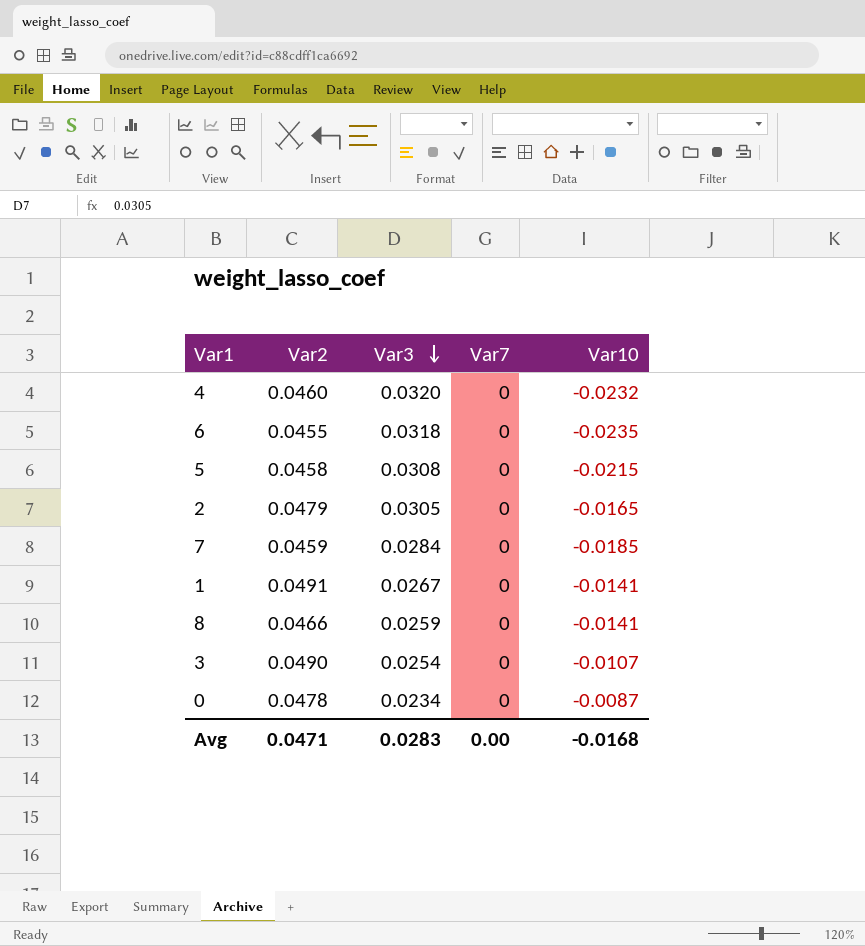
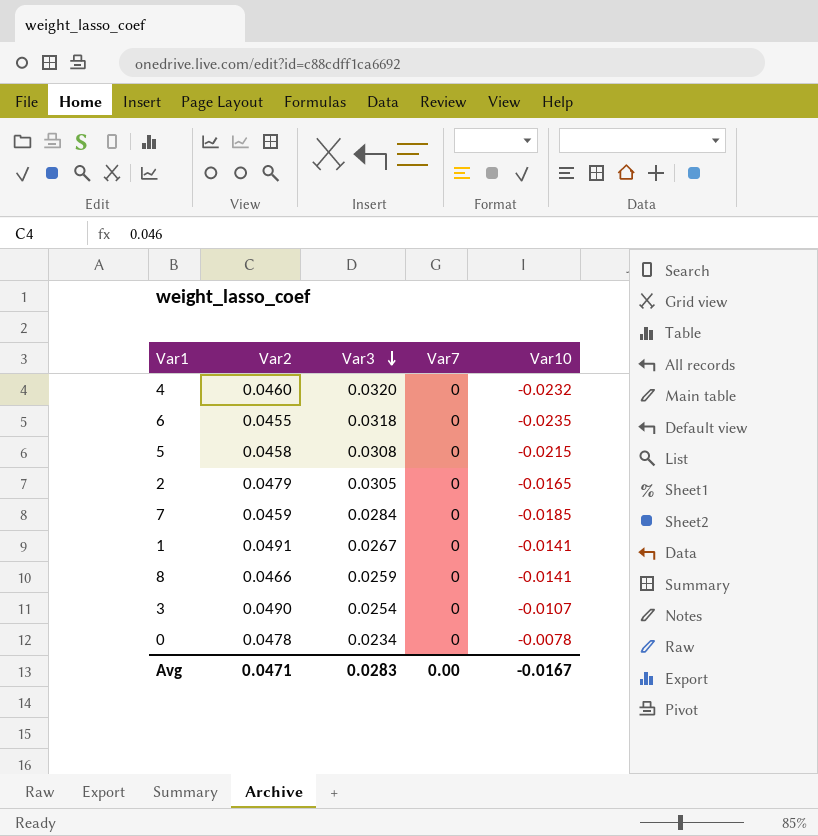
0 | Var10: -0.0087 -> -0.0078
Avg | Var10: -0.0168 -> -0.0167

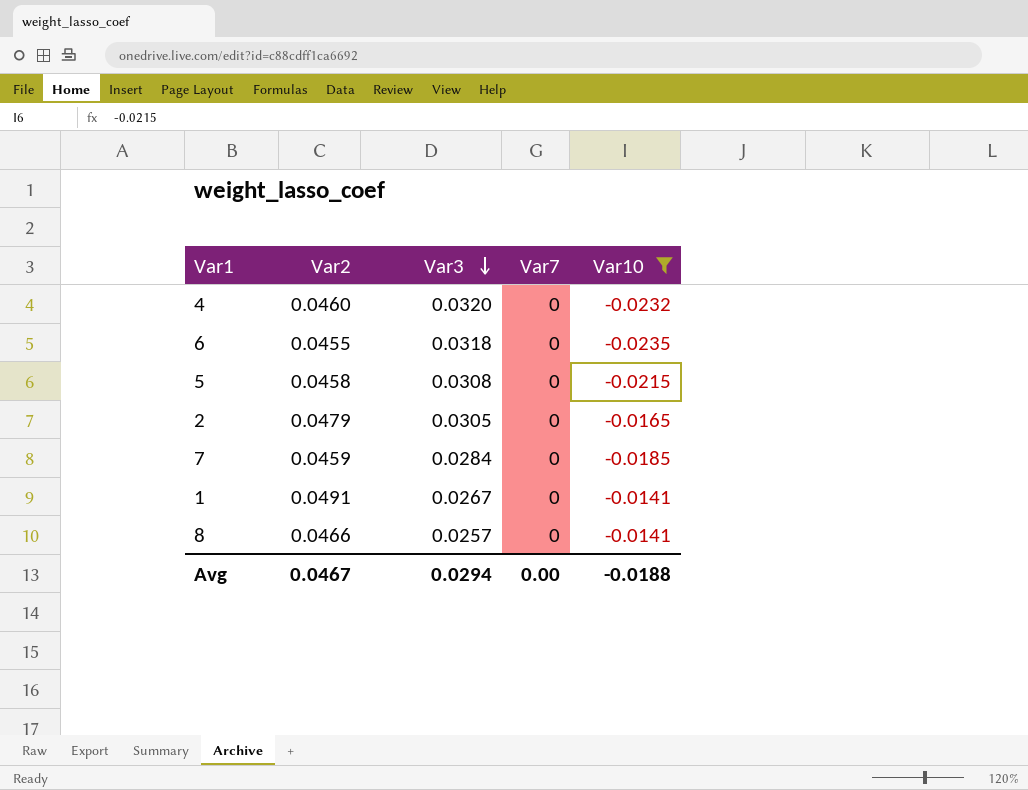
filter: none -> Var10 <= -0.0141
8 | Var3: 0.0259 -> 0.0257
Avg | Var2: 0.0471 -> 0.0467
Avg | Var3: 0.0283 -> 0.0294
Avg | Var10: -0.0167 -> -0.0188

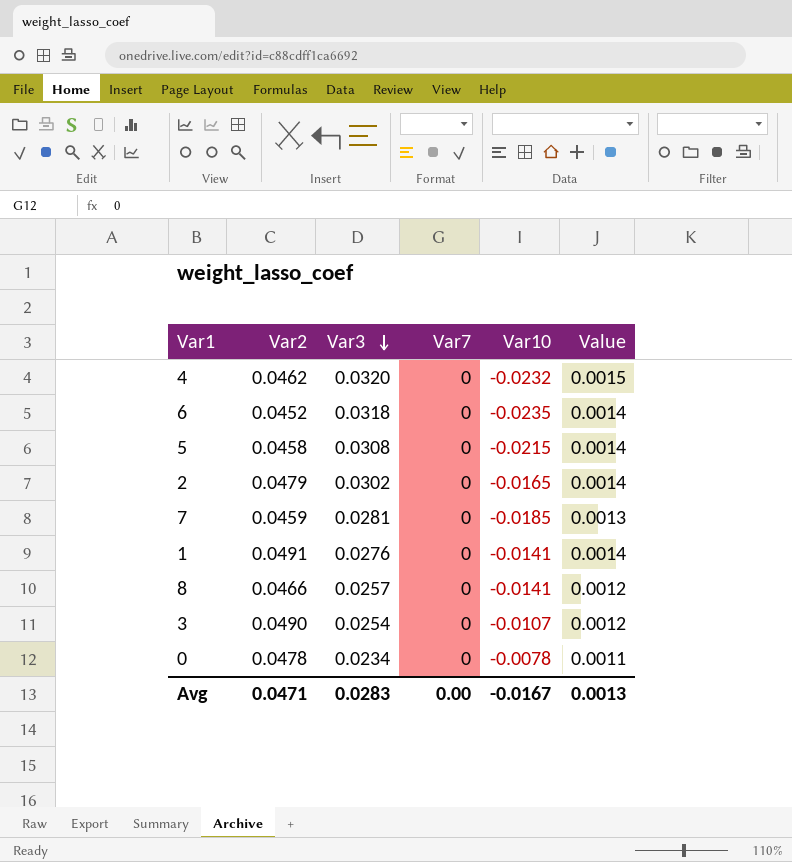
filter: Var10 <= -0.0141 -> none
column Value | formula: none -> [Var2] * [Var3]
4 | Var2: 0.0460 -> 0.0462
6 | Var2: 0.0455 -> 0.0452
2 | Var3: 0.0305 -> 0.0302
7 | Var3: 0.0284 -> 0.0281
1 | Var3: 0.0267 -> 0.0276
Avg | Var2: 0.0467 -> 0.0471
Avg | Var3: 0.0294 -> 0.0283
Avg | Var10: -0.0188 -> -0.0167

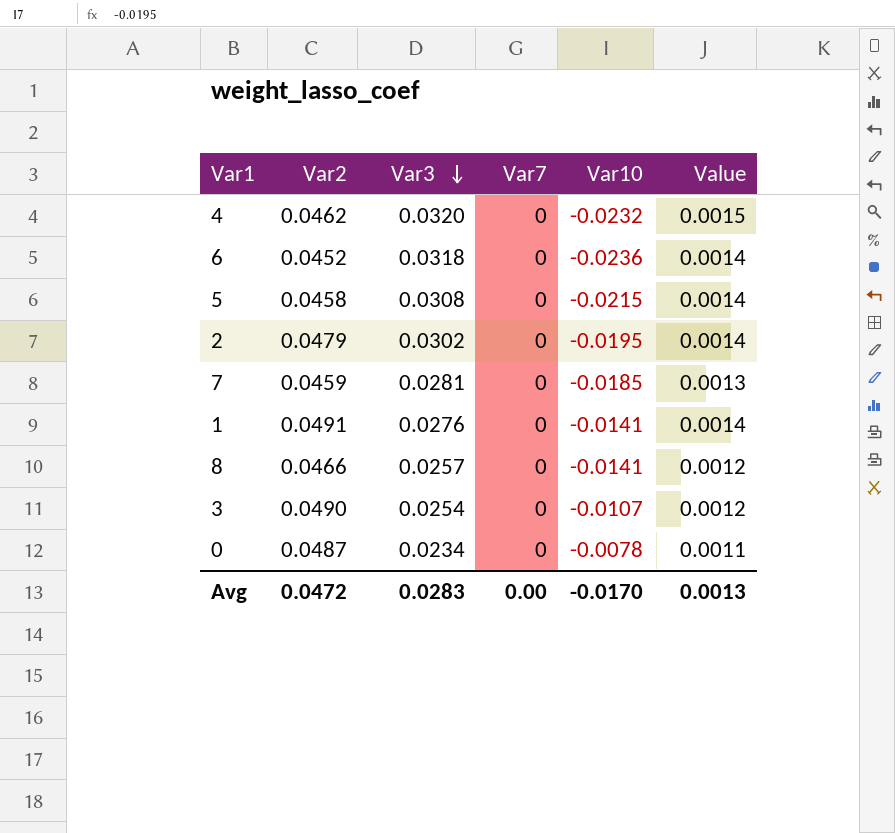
6 | Var10: -0.0235 -> -0.0236
2 | Var10: -0.0165 -> -0.0195
0 | Var2: 0.0478 -> 0.0487
Avg | Var2: 0.0471 -> 0.0472
Avg | Var10: -0.0167 -> -0.0170

